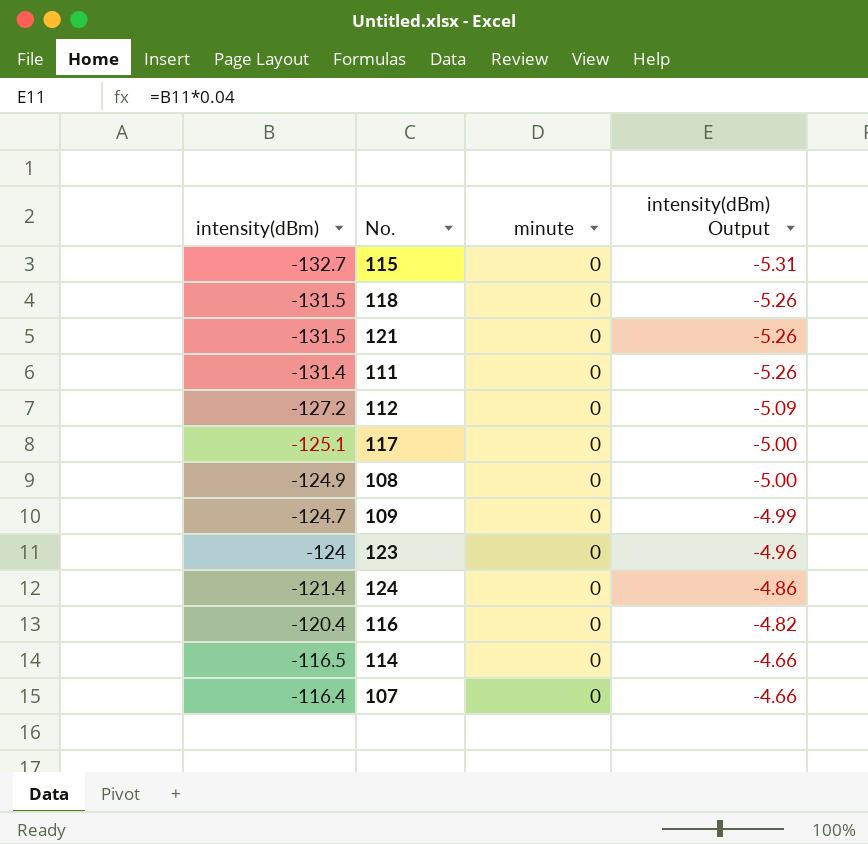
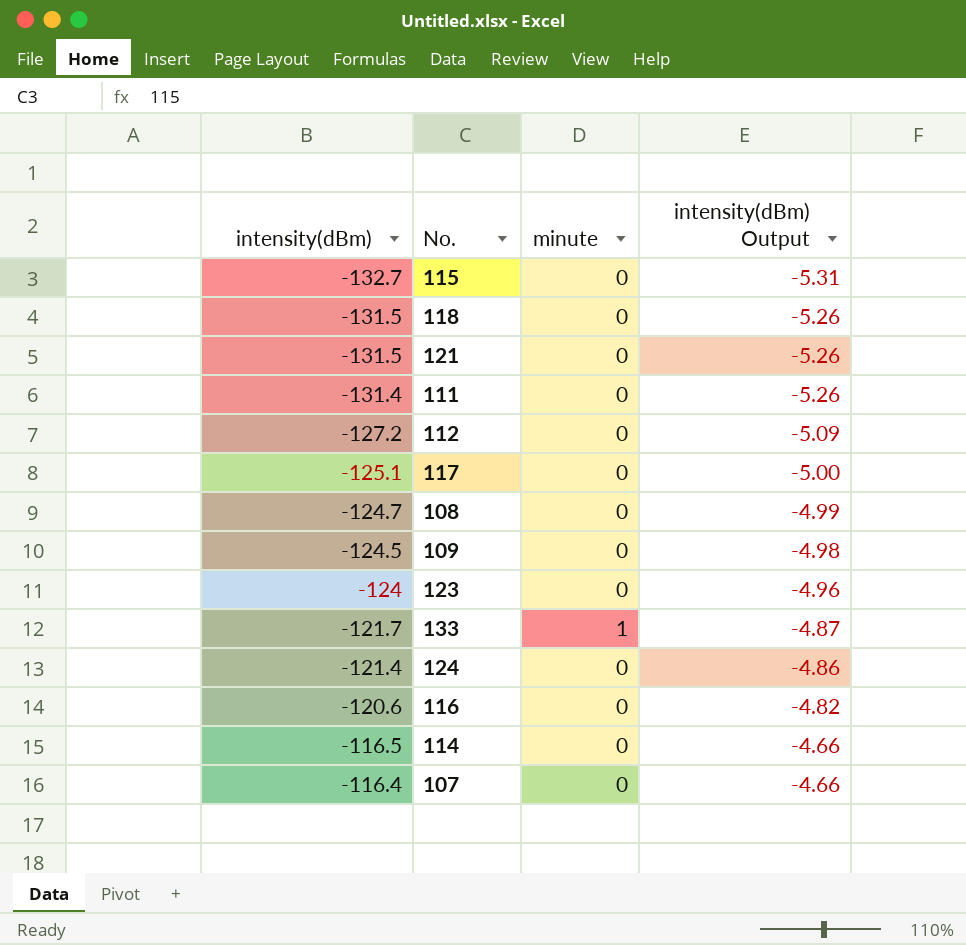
108 | intensity(dBm): -124.9 -> -124.7
108 | intensity(dBm) Output: -5.00 -> -4.99
109 | intensity(dBm): -124.7 -> -124.5
109 | intensity(dBm) Output: -4.99 -> -4.98
row 133: none -> -121.7 | 1 | -4.87
116 | intensity(dBm): -120.4 -> -120.6

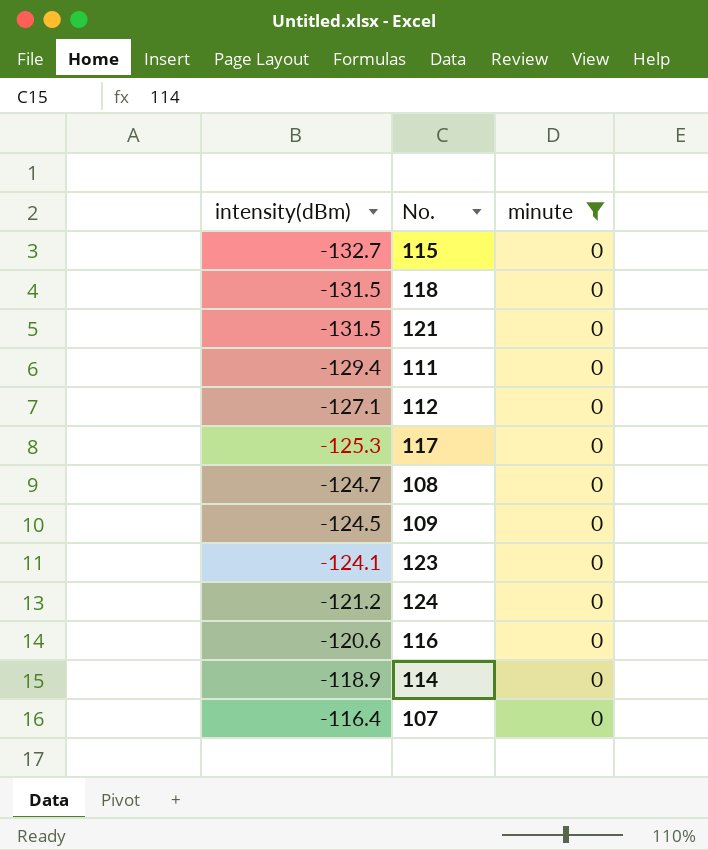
filter: none -> minute = 0
column intensity(dBm) Output | formula: [intensity(dBm)] * 0.04 -> none
111 | intensity(dBm): -131.4 -> -129.4
112 | intensity(dBm): -127.2 -> -127.1
117 | intensity(dBm): -125.1 -> -125.3
123 | intensity(dBm): -124 -> -124.1
124 | intensity(dBm): -121.4 -> -121.2
114 | intensity(dBm): -116.5 -> -118.9

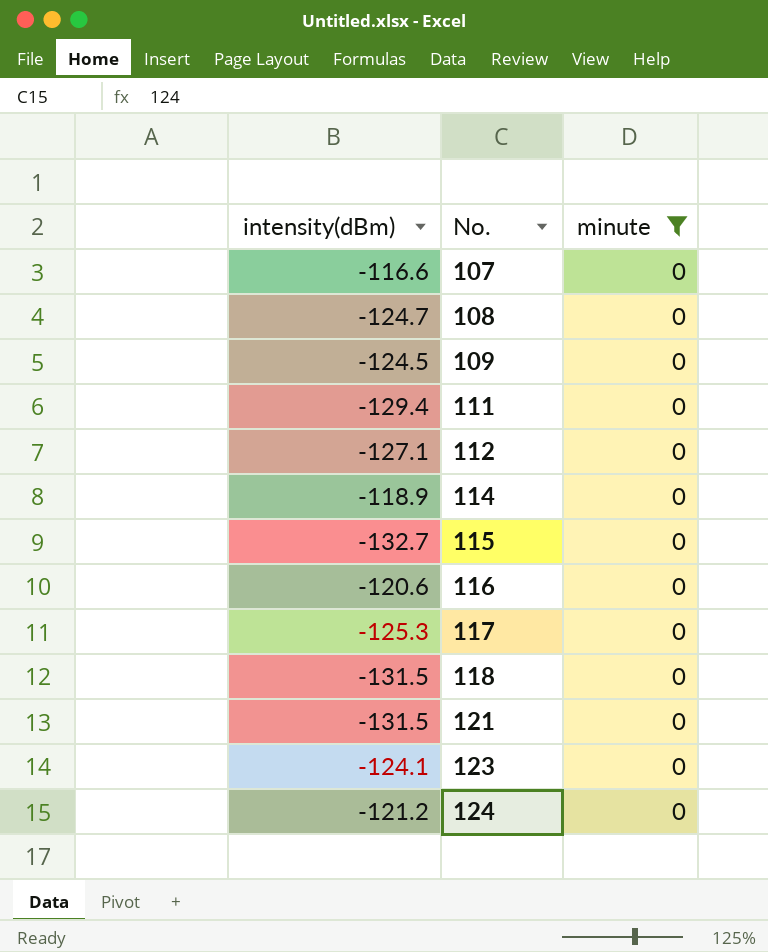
row order: intensity(dBm) ascending -> No. ascending
107 | intensity(dBm): -116.4 -> -116.6

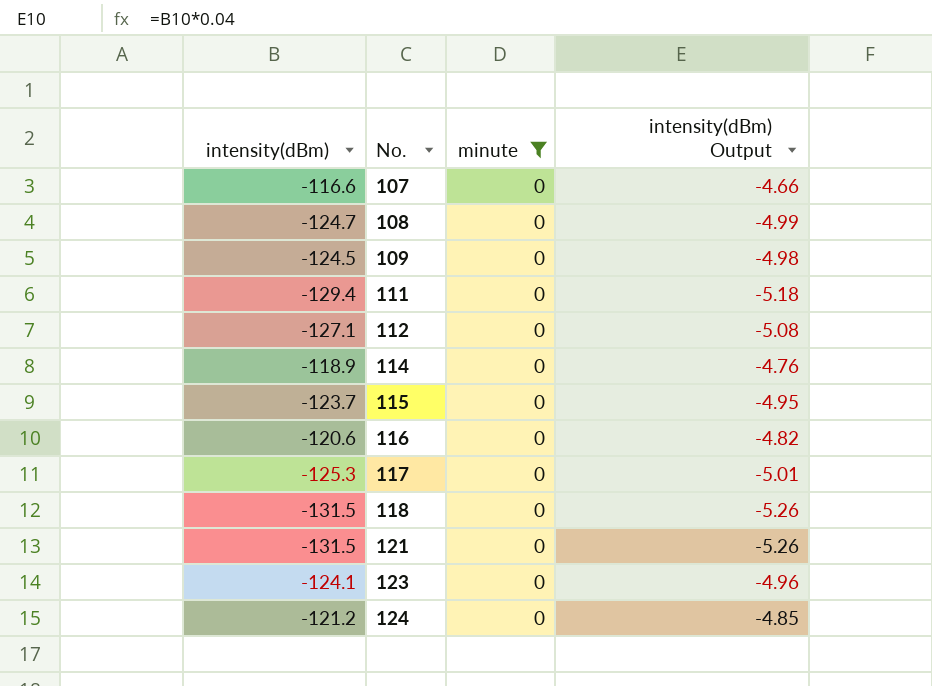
column intensity(dBm) Output | formula: none -> [intensity(dBm)] * 0.04
115 | intensity(dBm): -132.7 -> -123.7

